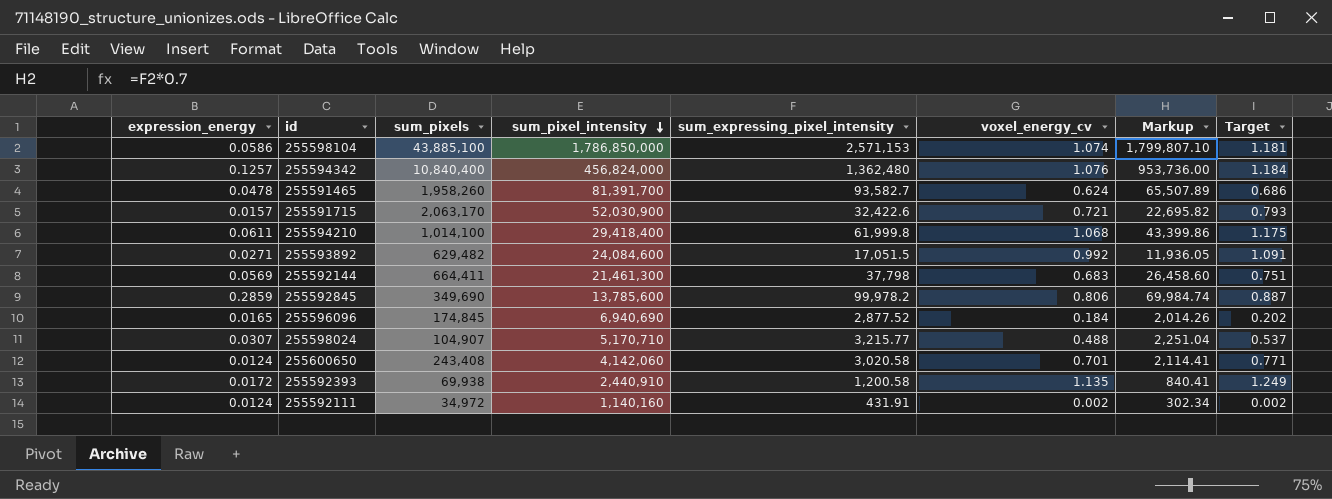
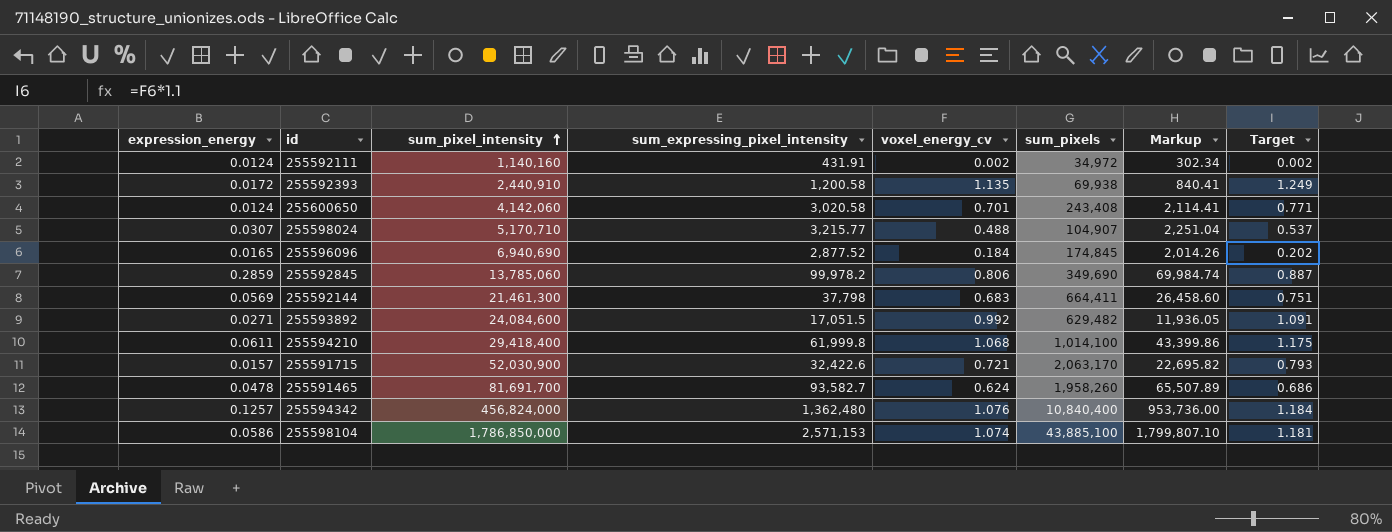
row order: sum_pixel_intensity descending -> sum_pixel_intensity ascending
column sum_pixels | position: 3 -> 6
255592845 | sum_pixel_intensity: 13,785,600 -> 13,785,060
255591465 | sum_pixel_intensity: 81,391,700 -> 81,691,700

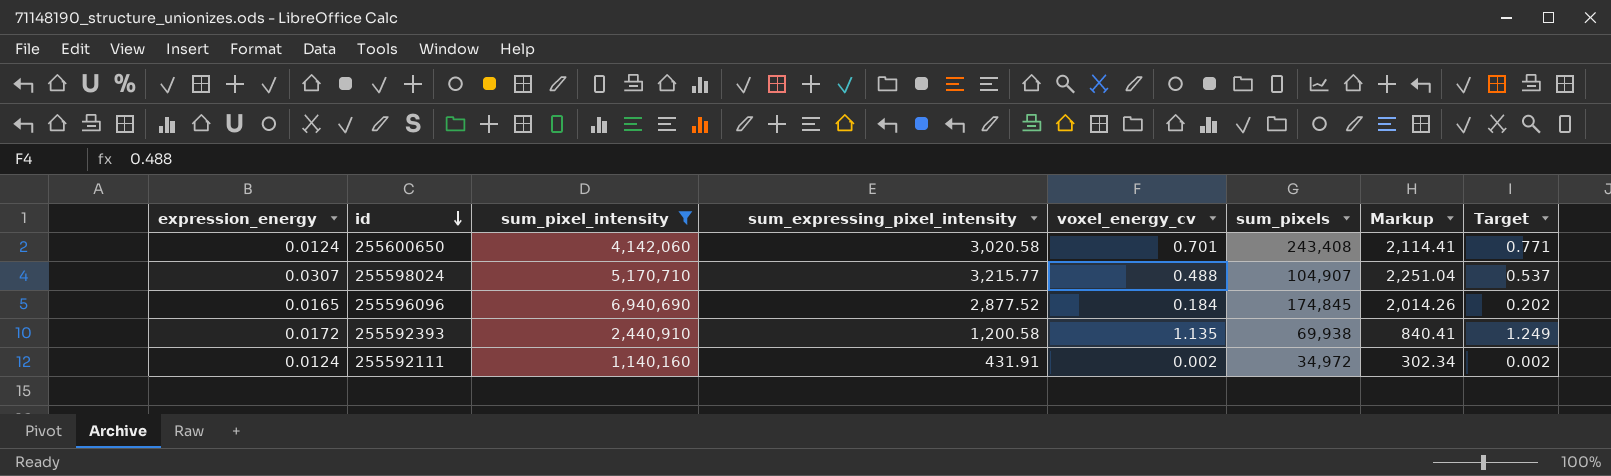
filter: none -> sum_pixel_intensity <= 6,940,690
row order: sum_pixel_intensity ascending -> id descending

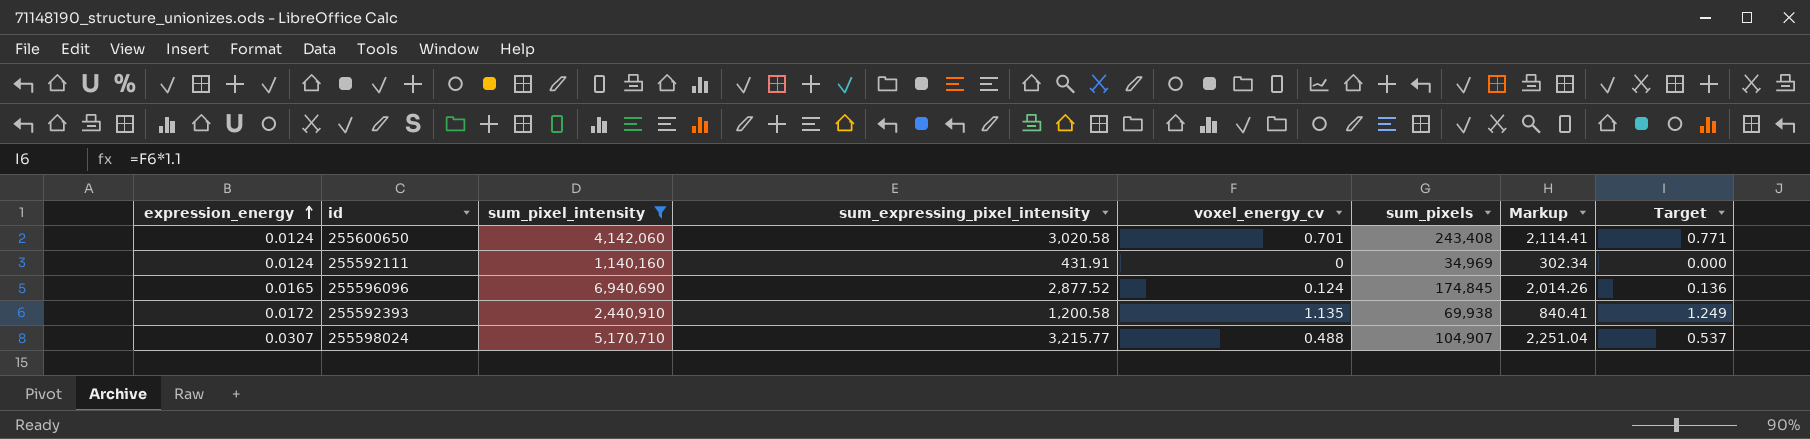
row order: id descending -> expression_energy ascending
255592111 | voxel_energy_cv: 0.002 -> 0
255592111 | sum_pixels: 34,972 -> 34,969
255592111 | Target: 0.002 -> 0.000
255596096 | voxel_energy_cv: 0.184 -> 0.124
255596096 | Target: 0.202 -> 0.136

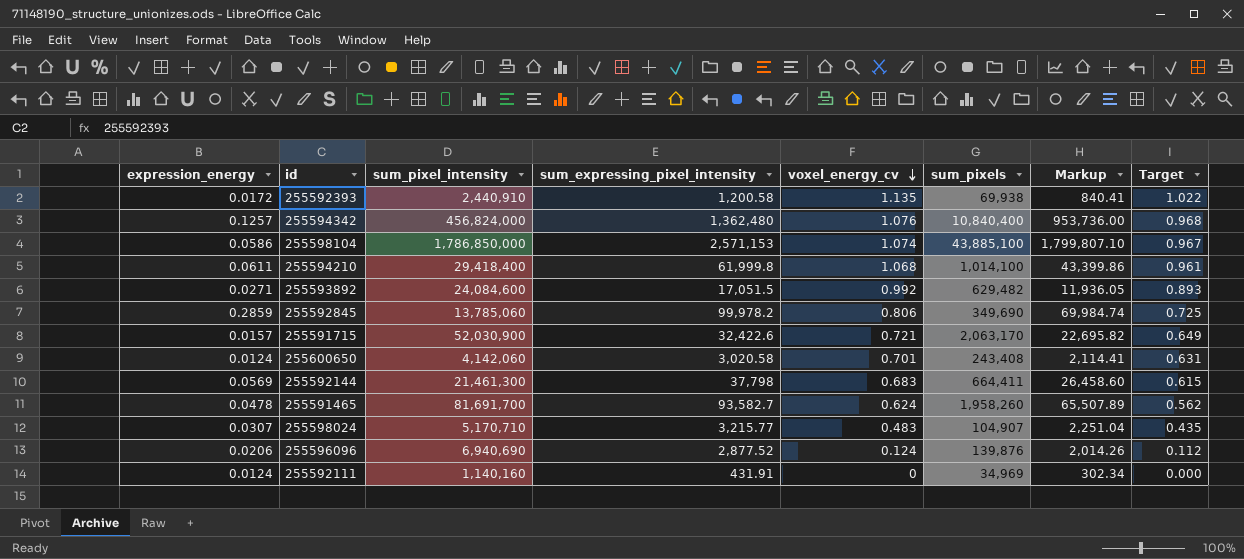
filter: sum_pixel_intensity <= 6,940,690 -> none
row order: expression_energy ascending -> voxel_energy_cv descending
column Target | formula: [voxel_energy_cv] * 1.1 -> [voxel_energy_cv] * 0.9
255598024 | voxel_energy_cv: 0.488 -> 0.483
255596096 | expression_energy: 0.0165 -> 0.0206
255596096 | sum_pixels: 174,845 -> 139,876

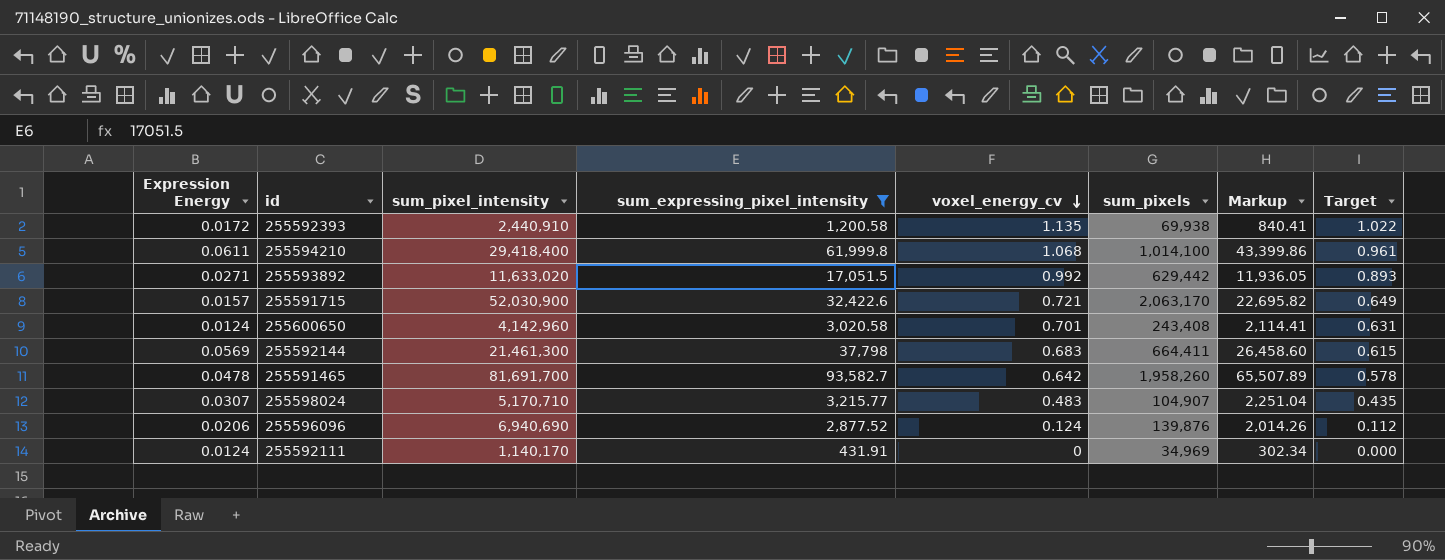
filter: none -> sum_expressing_pixel_intensity <= 93,582.7
column name: expression_energy -> Expression Energy
255593892 | sum_pixel_intensity: 24,084,600 -> 11,633,020
255593892 | sum_pixels: 629,482 -> 629,442
255600650 | sum_pixel_intensity: 4,142,060 -> 4,142,960
255591465 | voxel_energy_cv: 0.624 -> 0.642
255591465 | Target: 0.562 -> 0.578
255592111 | sum_pixel_intensity: 1,140,160 -> 1,140,170

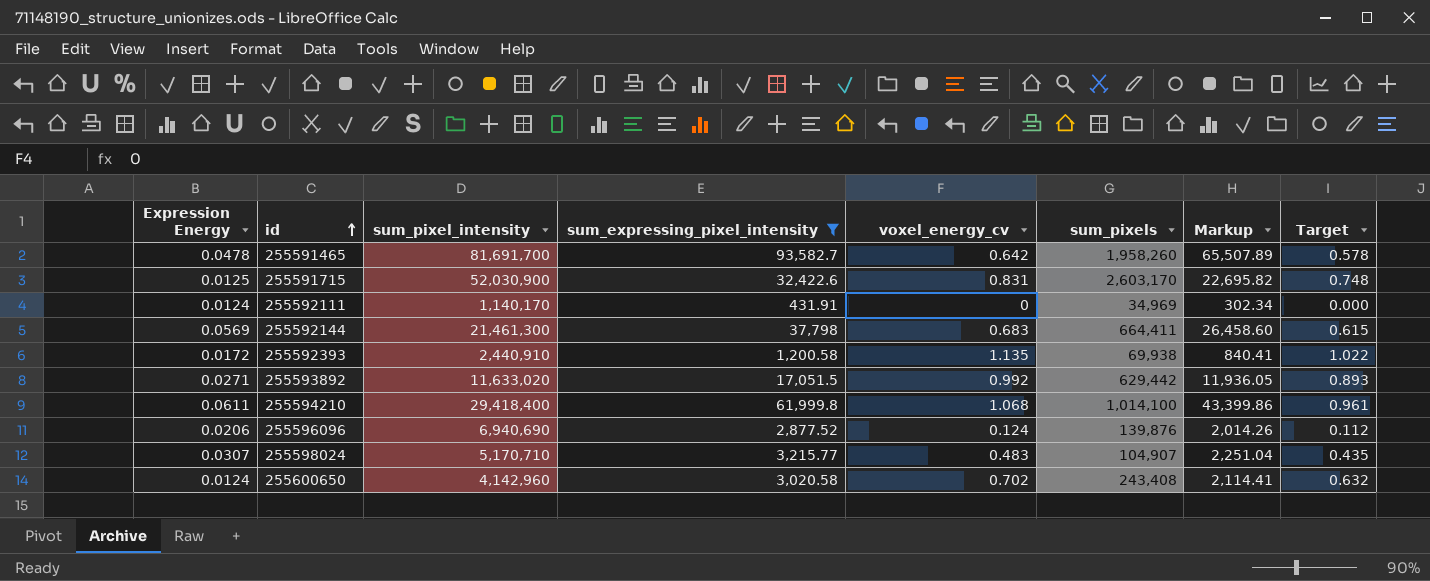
row order: voxel_energy_cv descending -> id ascending
255591715 | Expression Energy: 0.0157 -> 0.0125
255591715 | voxel_energy_cv: 0.721 -> 0.831
255591715 | sum_pixels: 2,063,170 -> 2,603,170
255591715 | Target: 0.649 -> 0.748
255600650 | voxel_energy_cv: 0.701 -> 0.702
255600650 | Target: 0.631 -> 0.632

